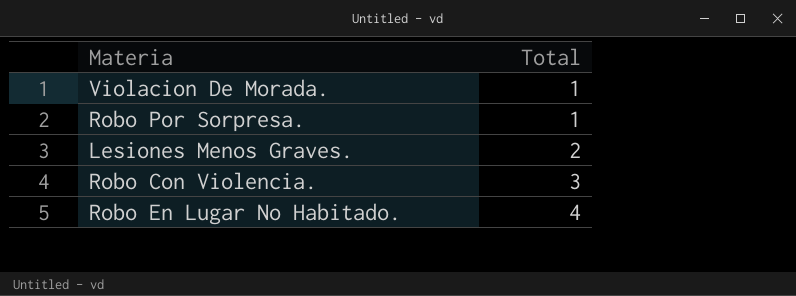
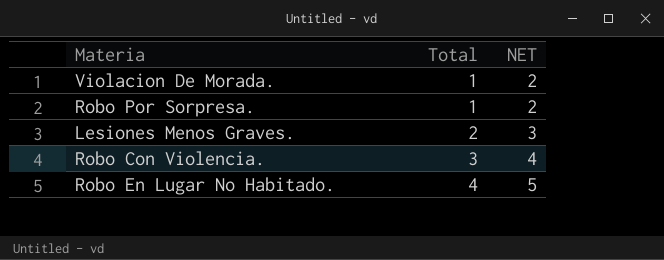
column NET | formula: none -> [Total] + 1

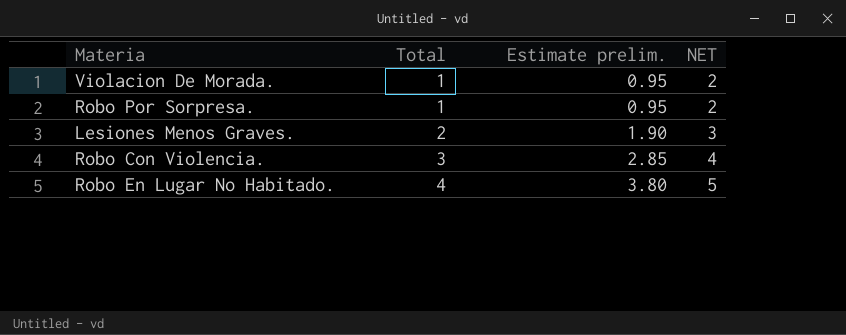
column Estimate prelim. | formula: none -> [Total] * 0.95

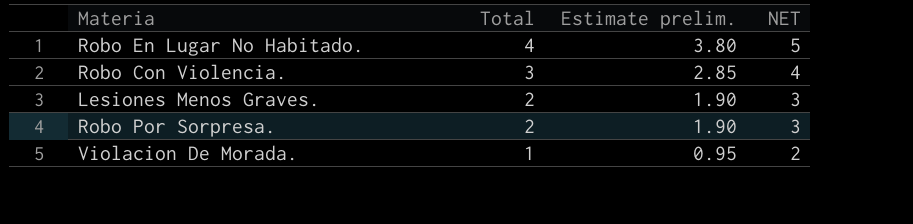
row order: Total ascending -> Total descending
Robo Por Sorpresa. | Total: 1 -> 2
Robo Por Sorpresa. | Estimate prelim.: 0.95 -> 1.90
Robo Por Sorpresa. | NET: 2 -> 3

